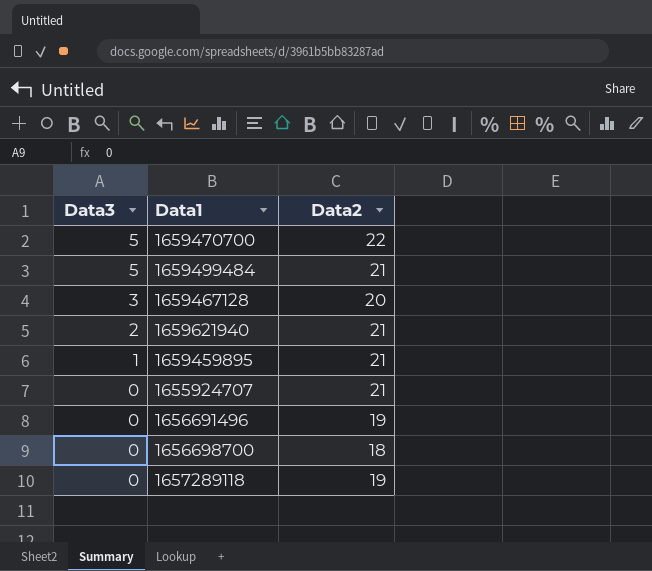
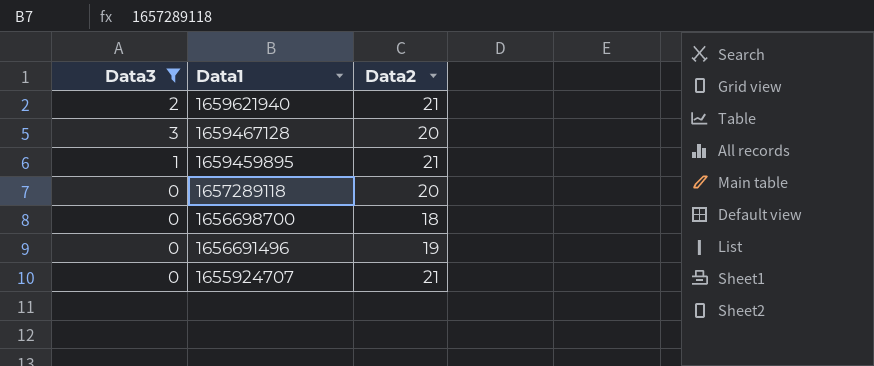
filter: none -> Data3 != 5
row order: Data3 descending -> Data1 descending
1657289118 | Data2: 19 -> 20

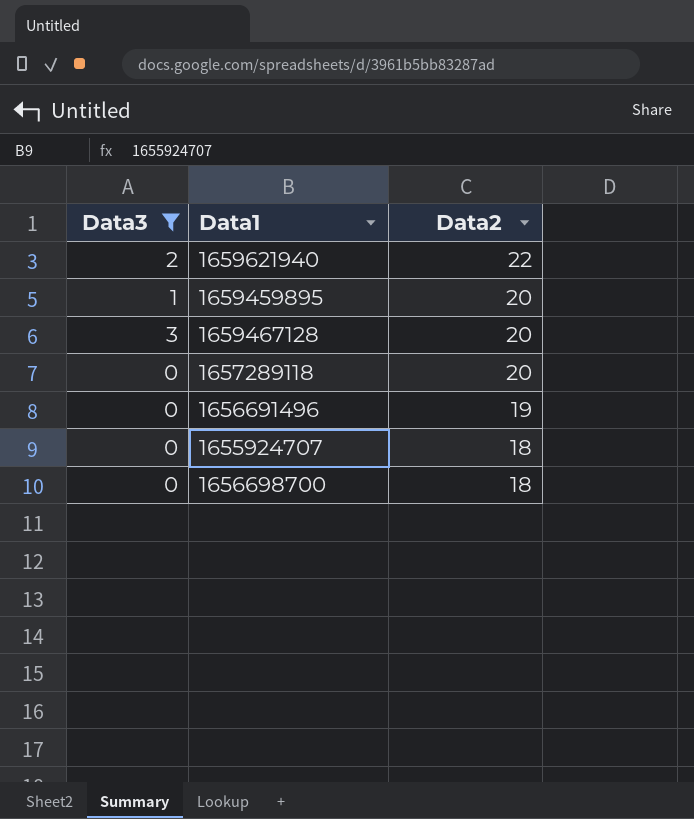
row order: Data1 descending -> Data2 descending
1659621940 | Data2: 21 -> 22
1659459895 | Data2: 21 -> 20
1655924707 | Data2: 21 -> 18

